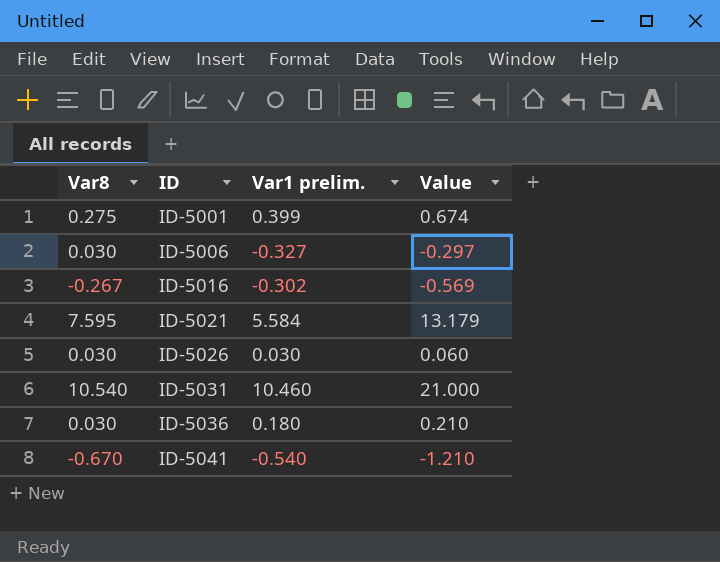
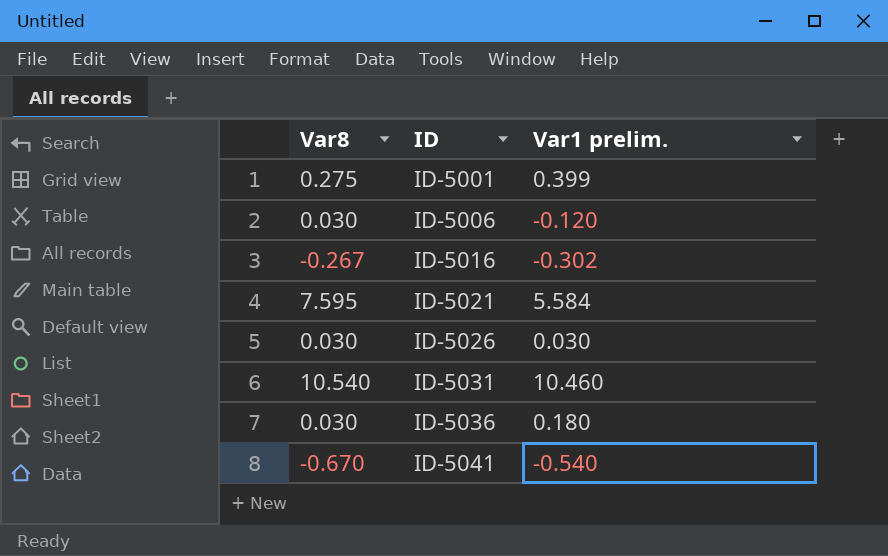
column Value | formula: [Var8] + [Var1 prelim.] -> none
ID-5006 | Var1 prelim.: -0.327 -> -0.120

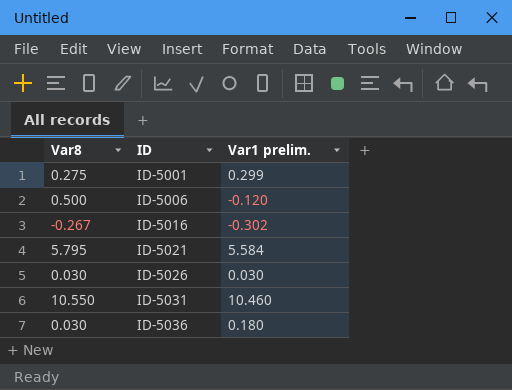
row ID-5041: -0.670 | -0.540 -> none
ID-5001 | Var1 prelim.: 0.399 -> 0.299
ID-5006 | Var8: 0.030 -> 0.500
ID-5021 | Var8: 7.595 -> 5.795
ID-5031 | Var8: 10.540 -> 10.550

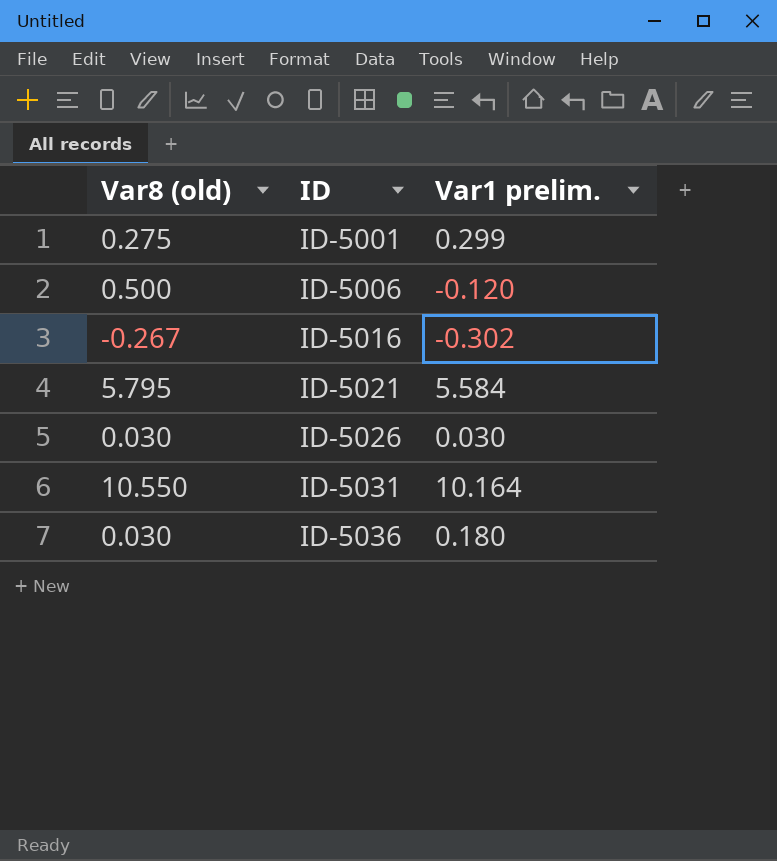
column name: Var8 -> Var8 (old)
ID-5031 | Var1 prelim.: 10.460 -> 10.164

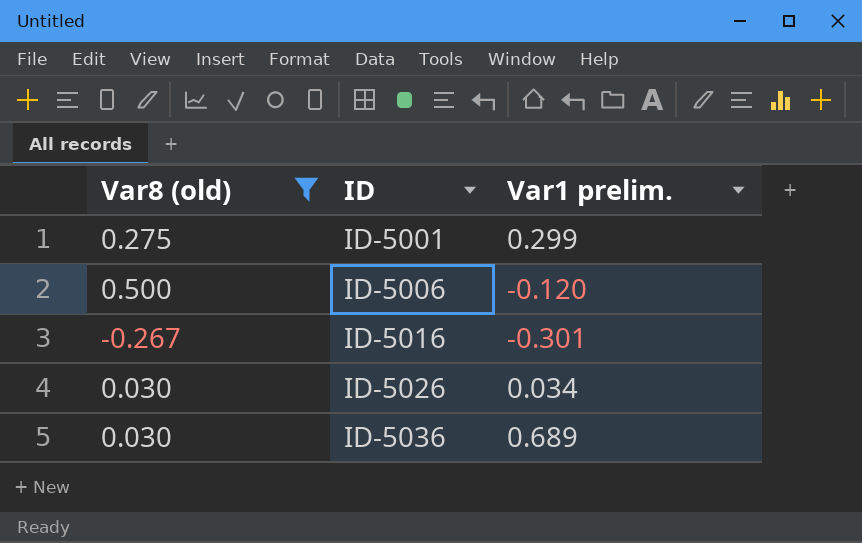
filter: none -> Var8 (old) <= 0.500
ID-5016 | Var1 prelim.: -0.302 -> -0.301
ID-5026 | Var1 prelim.: 0.030 -> 0.034
ID-5036 | Var1 prelim.: 0.180 -> 0.689

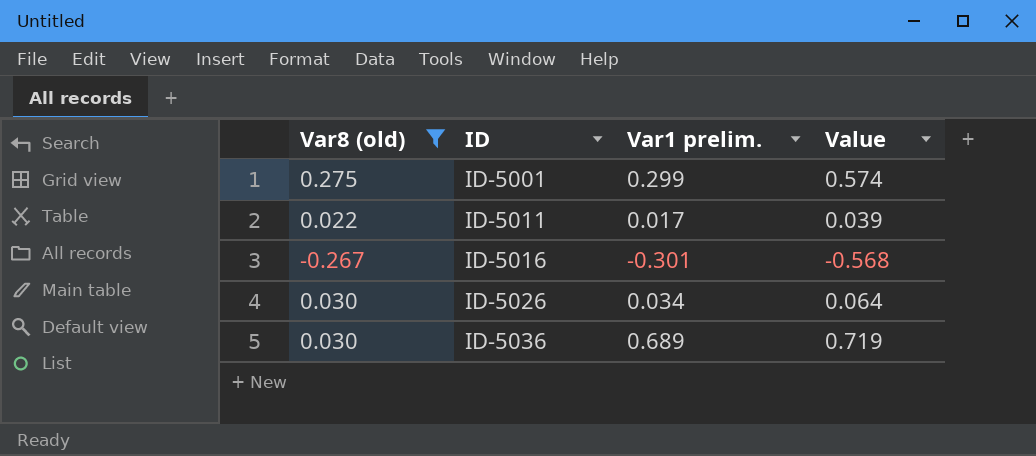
column Value | formula: none -> [Var8 (old)] + [Var1 prelim.]
row ID-5006: 0.500 | -0.120 -> none
row ID-5011: none -> 0.022 | 0.017 | 0.039

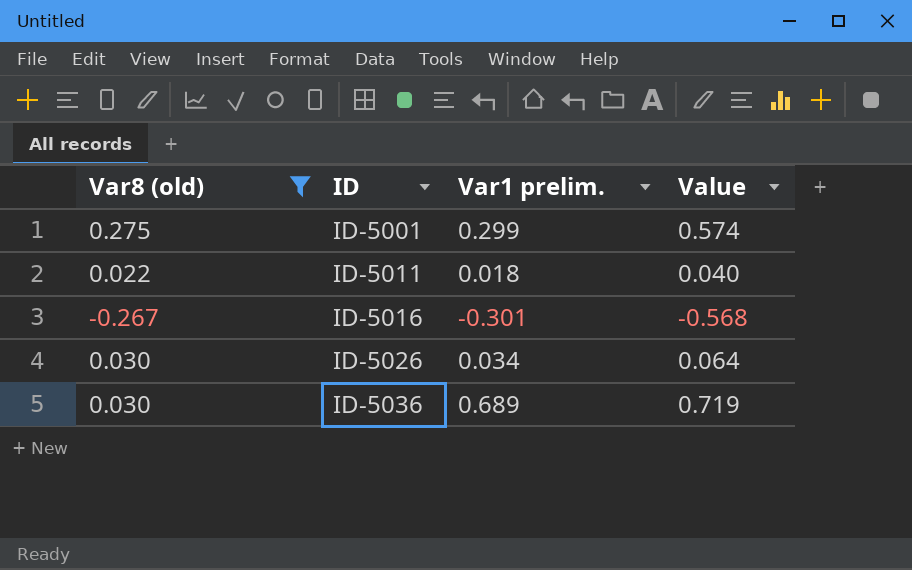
ID-5011 | Var1 prelim.: 0.017 -> 0.018
ID-5011 | Value: 0.039 -> 0.040

